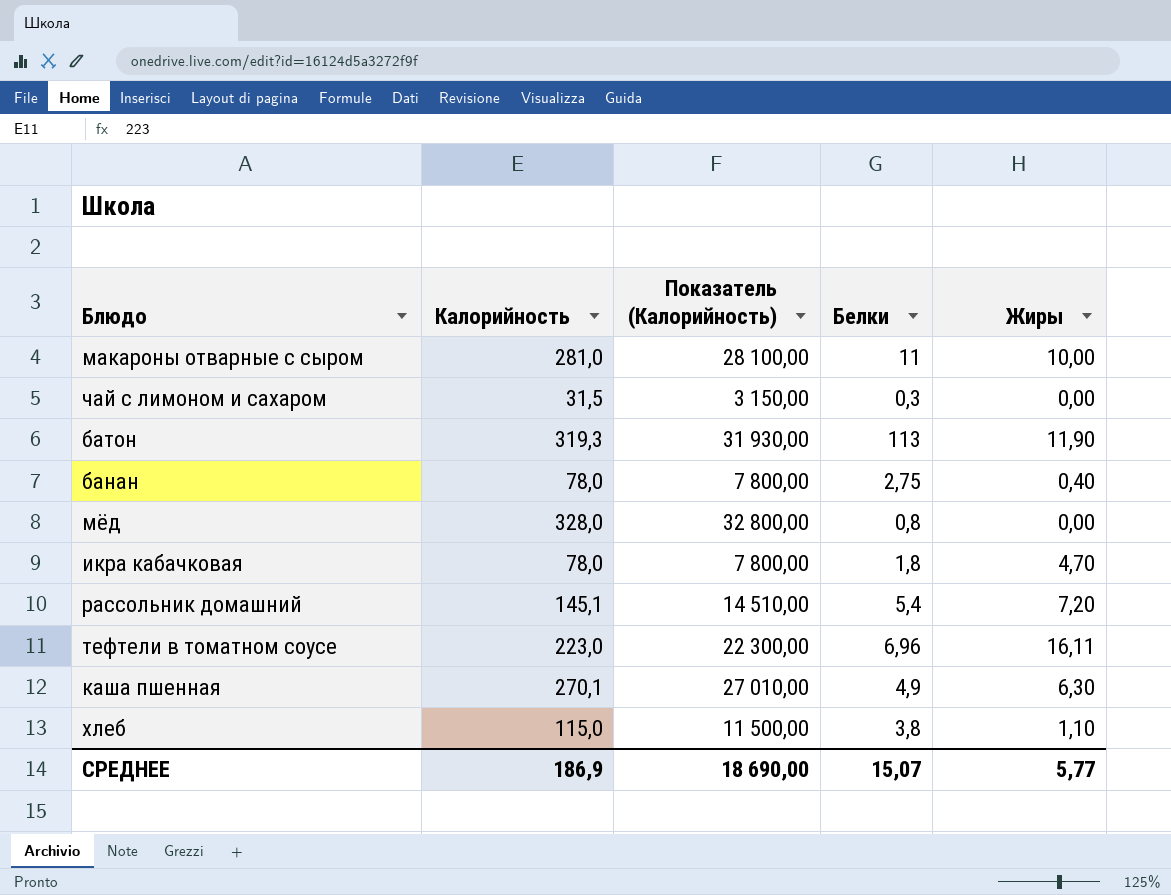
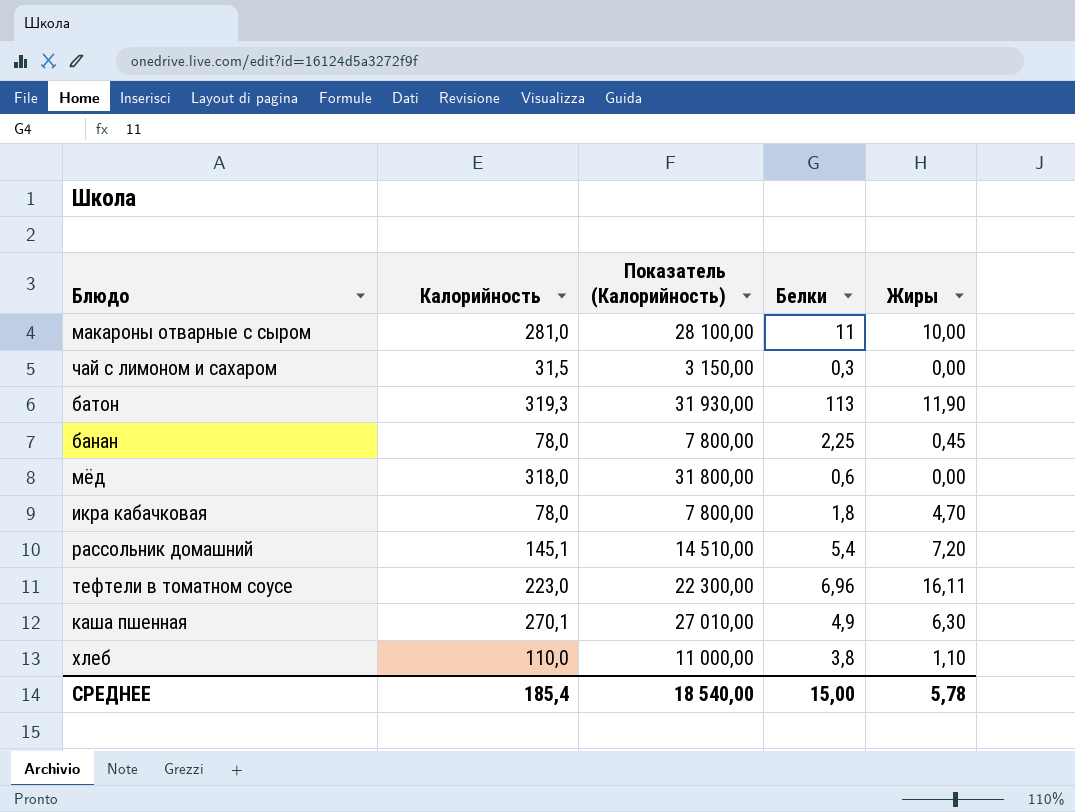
банан | Белки: 2,75 -> 2,25
банан | Жиры: 0,40 -> 0,45
мёд | Калорийность: 328,0 -> 318,0
мёд | Показатель (Калорийность): 32 800,00 -> 31 800,00
мёд | Белки: 0,8 -> 0,6
хлеб | Калорийность: 115,0 -> 110,0
хлеб | Показатель (Калорийность): 11 500,00 -> 11 000,00
СРЕДНЕЕ | Калорийность: 186,9 -> 185,4
СРЕДНЕЕ | Показатель (Калорийность): 18 690,00 -> 18 540,00
СРЕДНЕЕ | Белки: 15,07 -> 15,00
СРЕДНЕЕ | Жиры: 5,77 -> 5,78

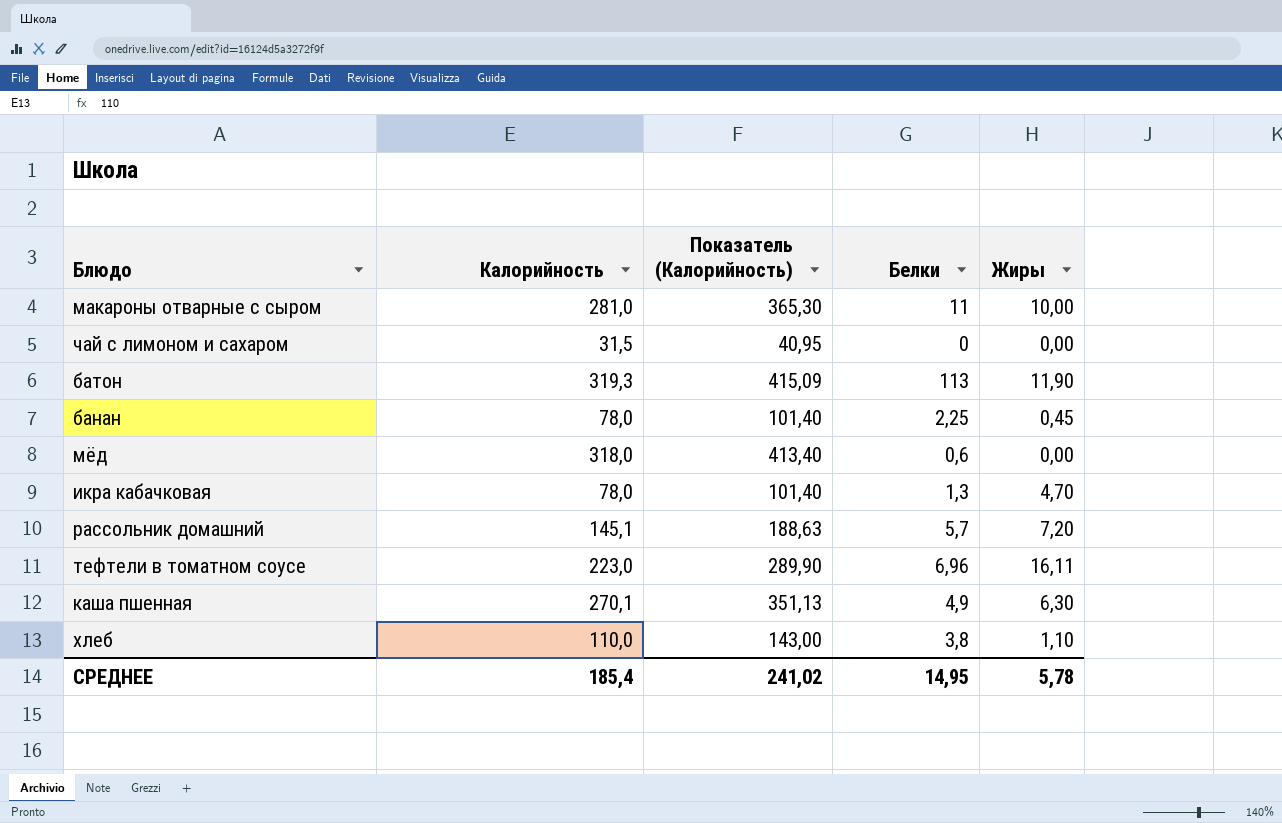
column Показатель (Калорийность) | formula: [Калорийность] * 100 -> [Калорийность] * 1,3
чай с лимоном и сахаром | Белки: 0,3 -> 0
икра кабачковая | Белки: 1,8 -> 1,3
рассольник домашний | Белки: 5,4 -> 5,7
СРЕДНЕЕ | Показатель (Калорийность): 18 540,00 -> 241,02
СРЕДНЕЕ | Белки: 15,00 -> 14,95

